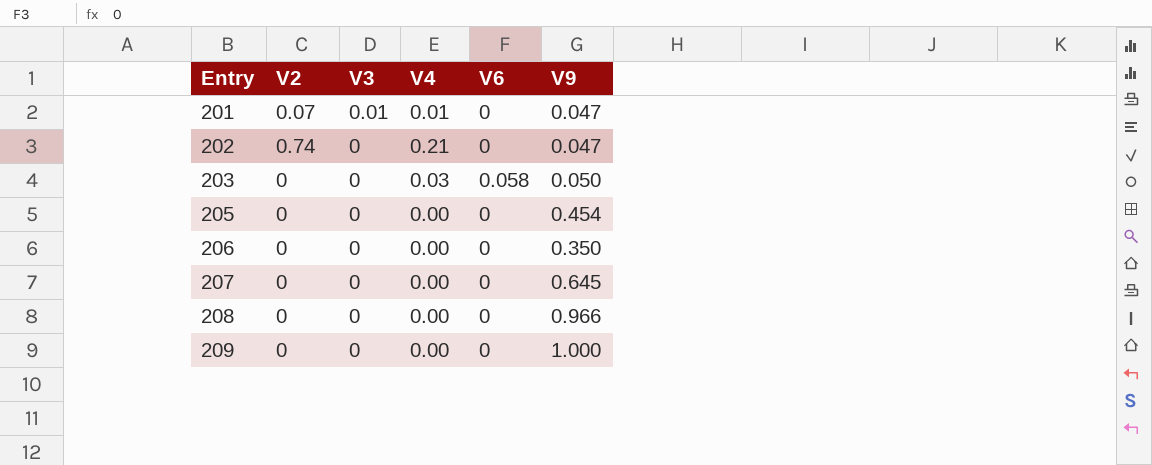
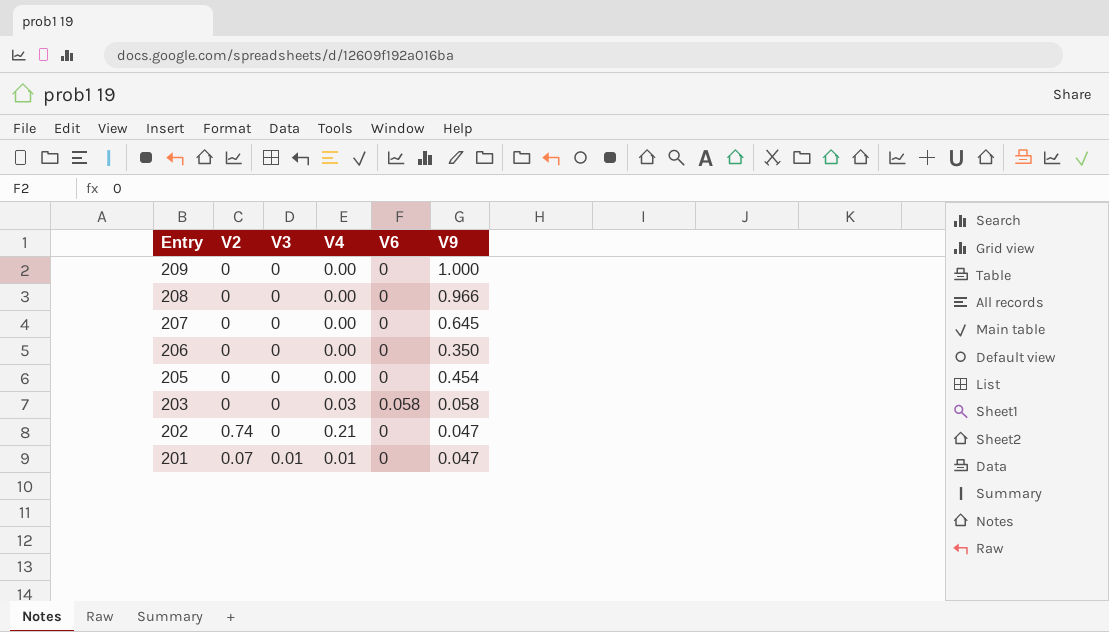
row order: Entry ascending -> Entry descending
203 | V9: 0.050 -> 0.058

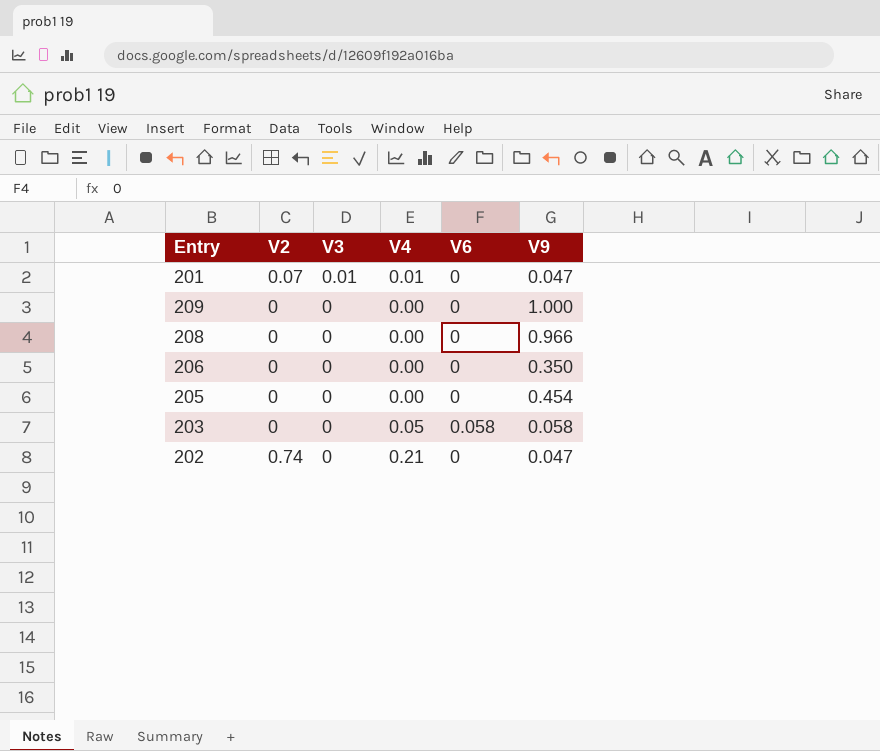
row order: Entry descending -> V3 descending
row 207: 0 | 0 | 0.00 | 0 | 0.645 -> none
203 | V4: 0.03 -> 0.05

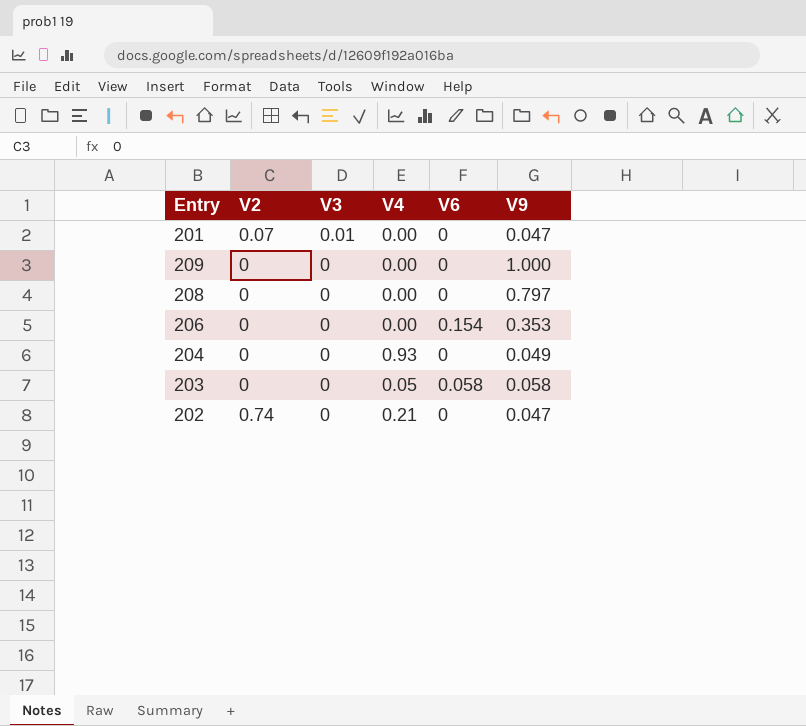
row 205: 0 | 0 | 0.00 | 0 | 0.454 -> none
201 | V4: 0.01 -> 0.00
208 | V9: 0.966 -> 0.797
206 | V6: 0 -> 0.154
206 | V9: 0.350 -> 0.353
row 204: none -> 0 | 0 | 0.93 | 0 | 0.049

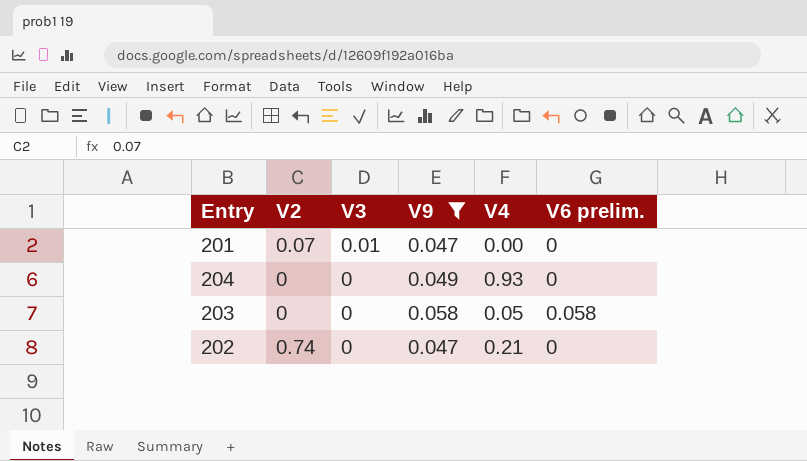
filter: none -> V9 <= 0.058
column V9 | position: 6 -> 4
column name: V6 -> V6 prelim.

